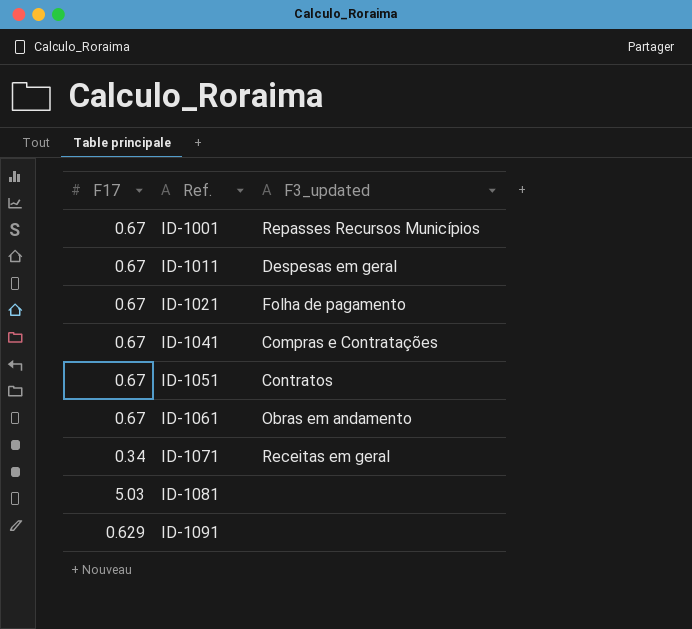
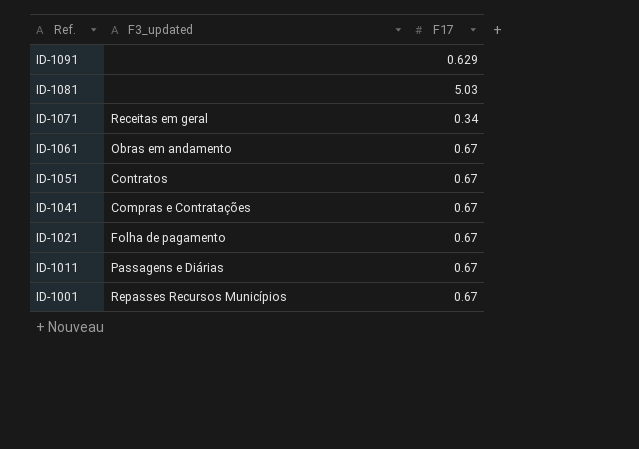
row order: Ref. ascending -> Ref. descending
column F17 | position: 1 -> 3
ID-1011 | F3_updated: Despesas em geral -> Passagens e Diárias

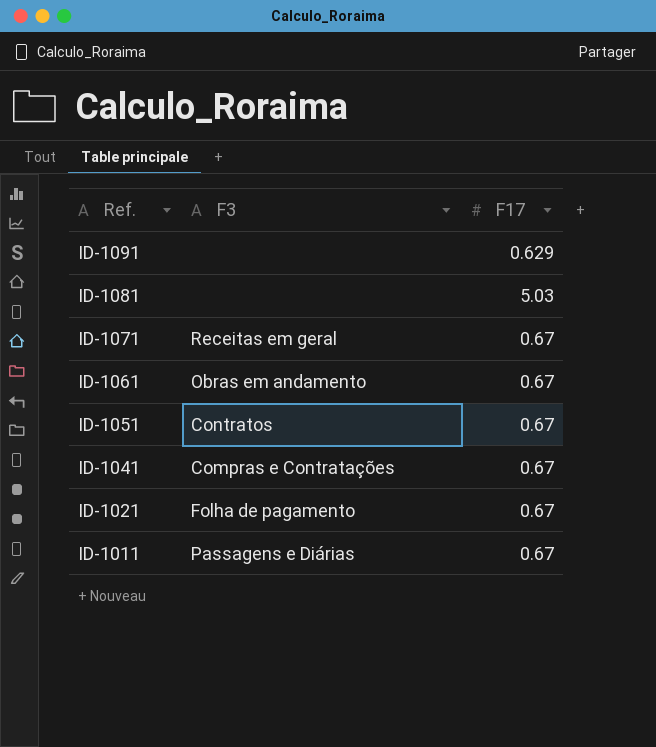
column name: F3_updated -> F3
row ID-1001: Repasses Recursos Municípios | 0.67 -> none
ID-1071 | F17: 0.34 -> 0.67

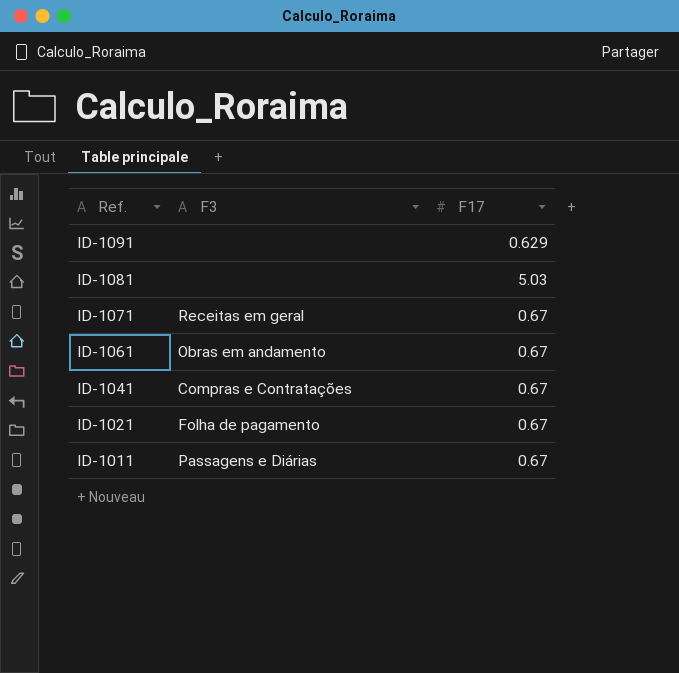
row ID-1051: Contratos | 0.67 -> none

